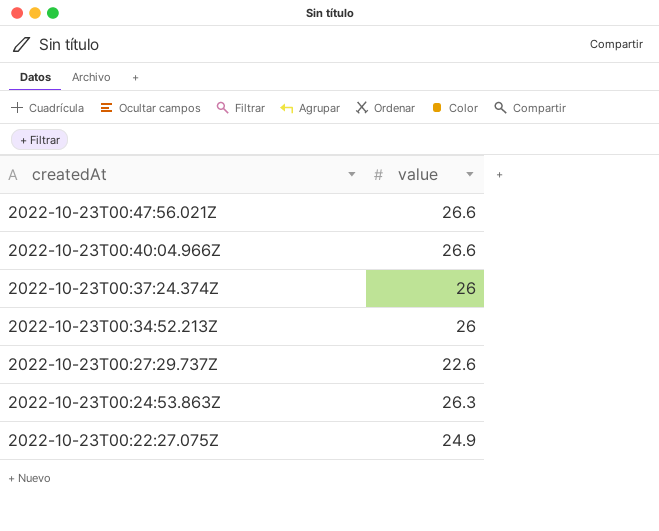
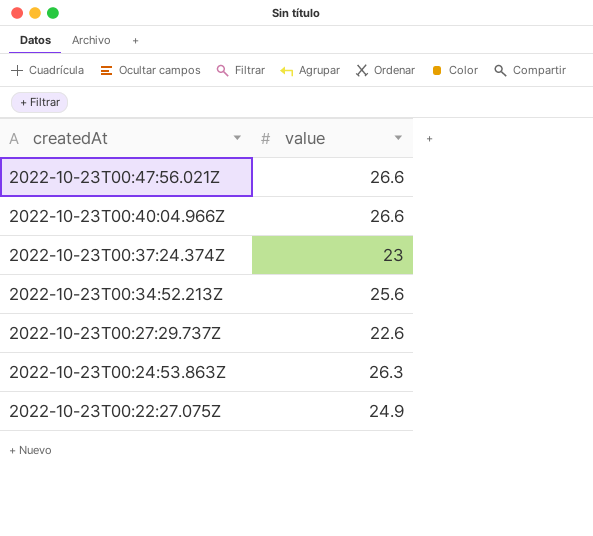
2022-10-23T00:37:24.374Z | value: 26 -> 23
2022-10-23T00:34:52.213Z | value: 26 -> 25.6

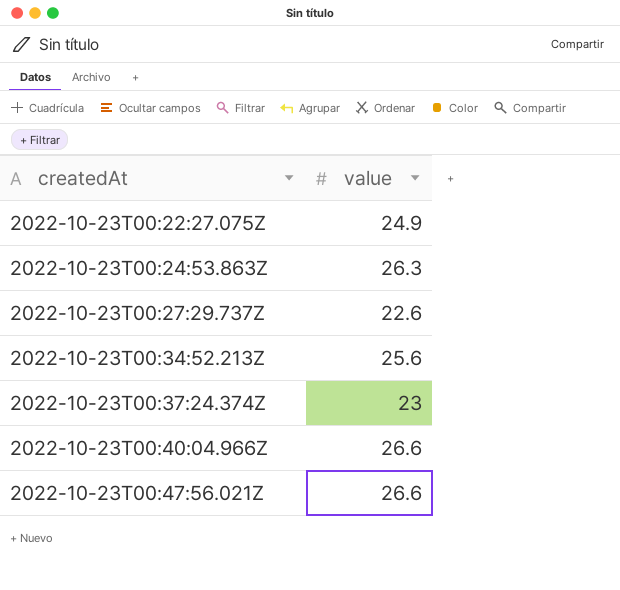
row order: createdAt descending -> createdAt ascending

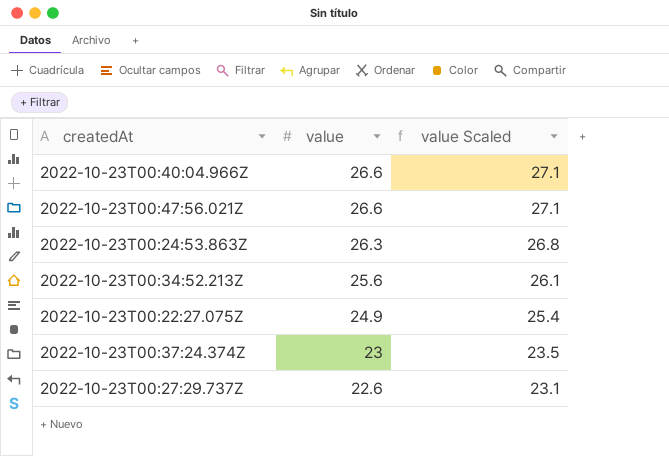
row order: createdAt ascending -> value descending
column value Scaled | formula: none -> [value] * 1.02

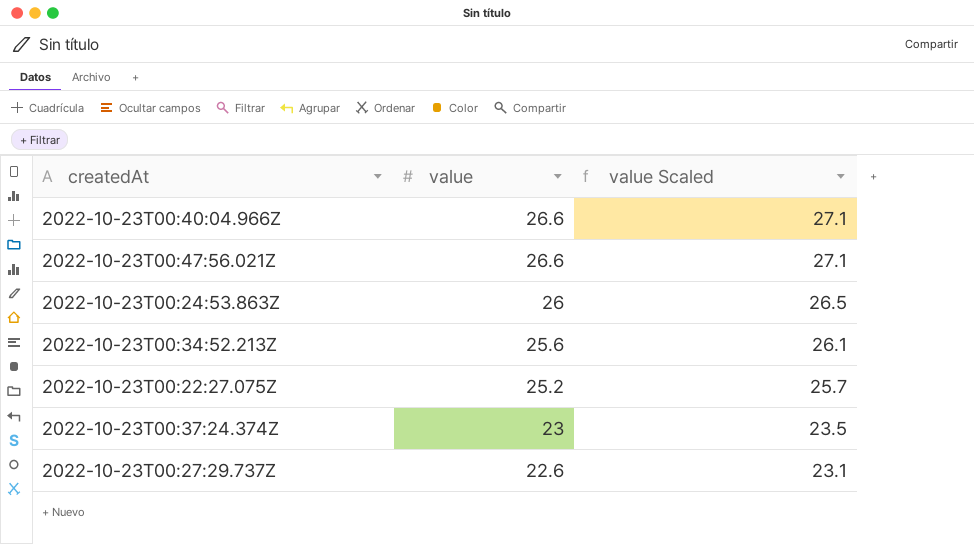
2022-10-23T00:24:53.863Z | value: 26.3 -> 26
2022-10-23T00:24:53.863Z | value Scaled: 26.8 -> 26.5
2022-10-23T00:22:27.075Z | value: 24.9 -> 25.2
2022-10-23T00:22:27.075Z | value Scaled: 25.4 -> 25.7

